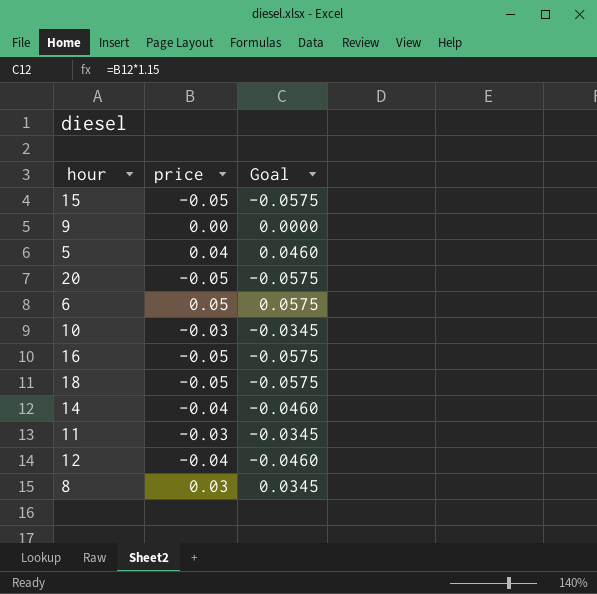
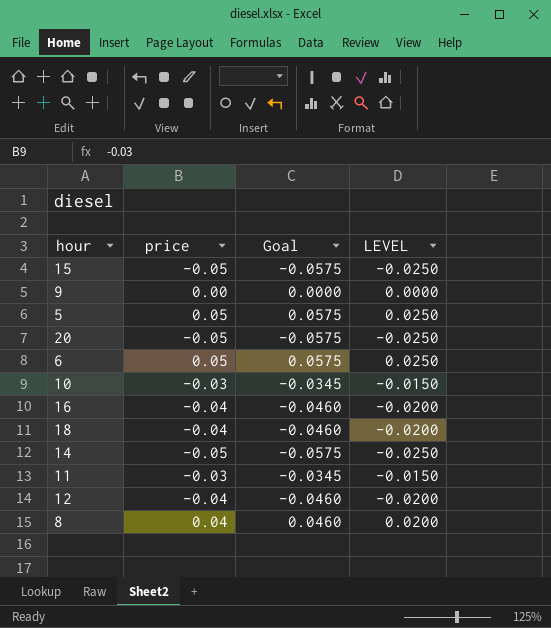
column LEVEL | formula: none -> [price] * 0.5
5 | price: 0.04 -> 0.05
5 | Goal: 0.0460 -> 0.0575
16 | price: -0.05 -> -0.04
16 | Goal: -0.0575 -> -0.0460
18 | price: -0.05 -> -0.04
18 | Goal: -0.0575 -> -0.0460
14 | price: -0.04 -> -0.05
14 | Goal: -0.0460 -> -0.0575
8 | price: 0.03 -> 0.04
8 | Goal: 0.0345 -> 0.0460

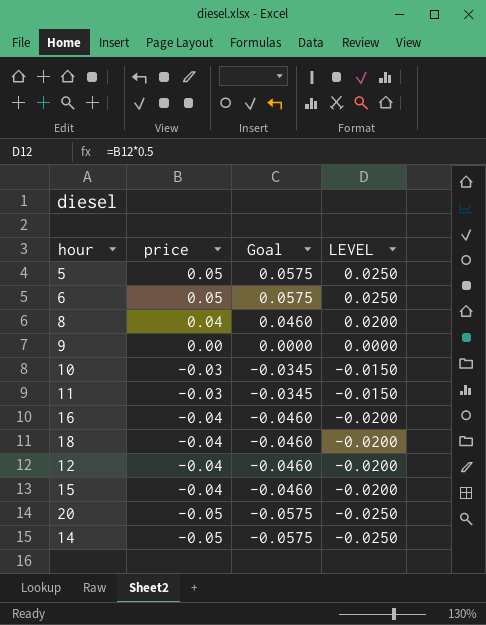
row order: none -> price descending
15 | price: -0.05 -> -0.04
15 | Goal: -0.0575 -> -0.0460
15 | LEVEL: -0.0250 -> -0.0200

